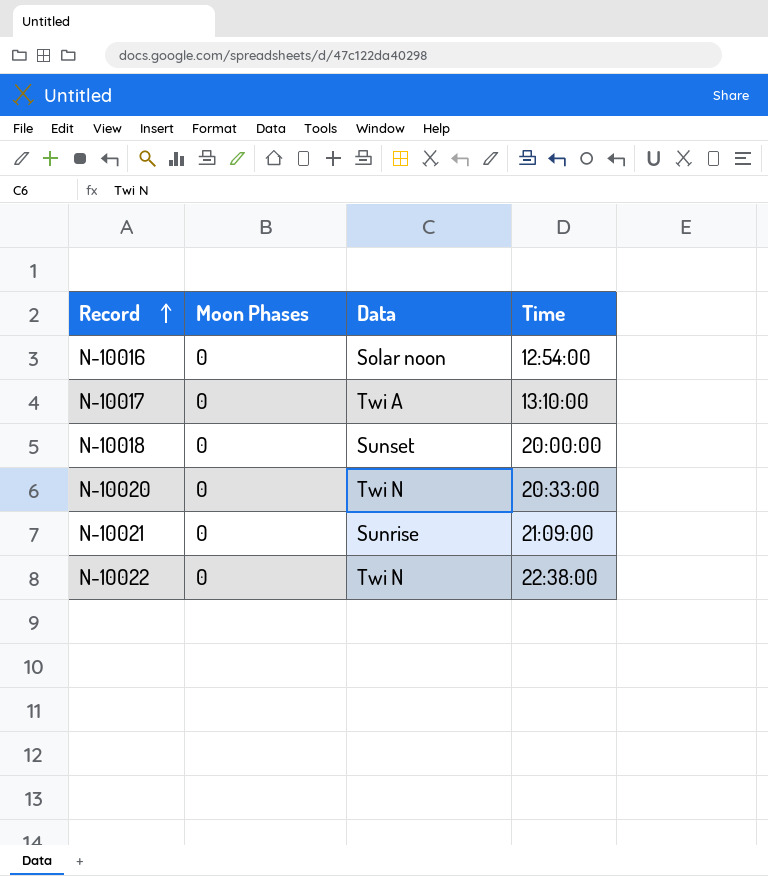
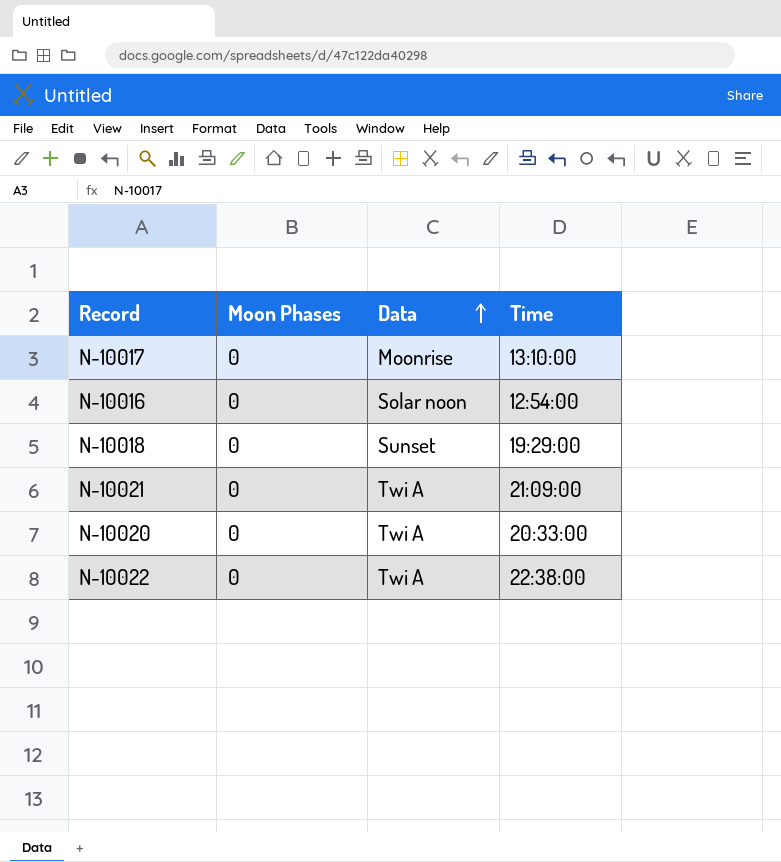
row order: Record ascending -> Data ascending
N-10017 | Data: Twi A -> Moonrise
N-10018 | Time: 20:00:00 -> 19:29:00
N-10021 | Data: Sunrise -> Twi A
N-10020 | Data: Twi N -> Twi A
N-10022 | Data: Twi N -> Twi A

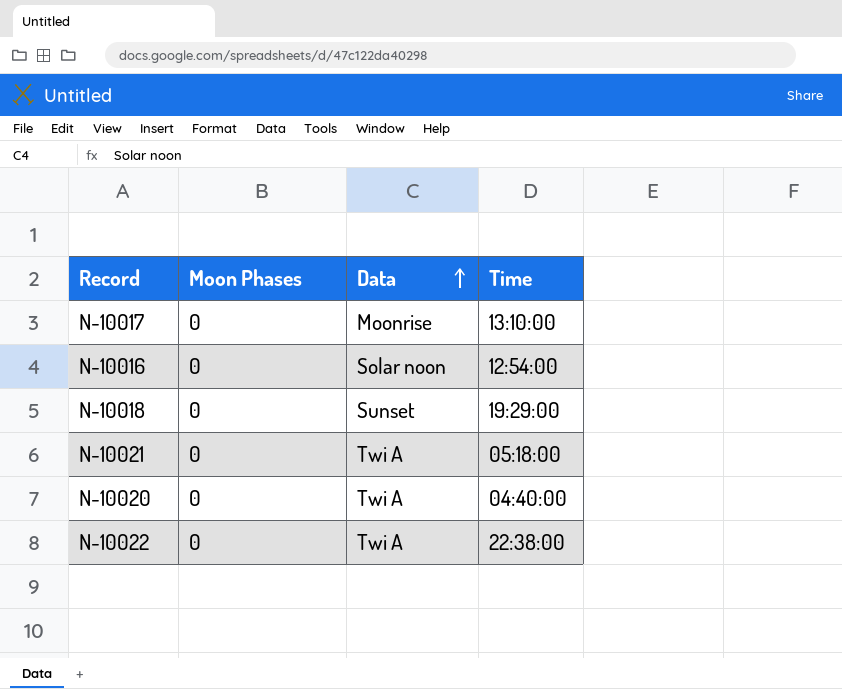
N-10021 | Time: 21:09:00 -> 05:18:00
N-10020 | Time: 20:33:00 -> 04:40:00

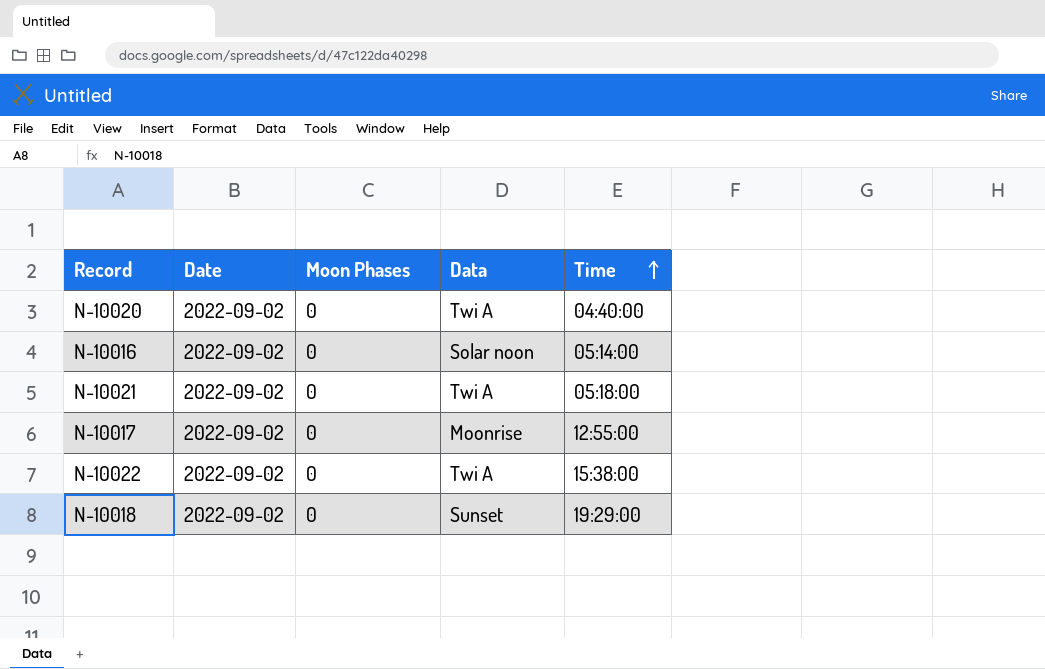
row order: Data ascending -> Time ascending
column Date | position: none -> 2
N-10016 | Time: 12:54:00 -> 05:14:00
N-10017 | Time: 13:10:00 -> 12:55:00
N-10022 | Time: 22:38:00 -> 15:38:00

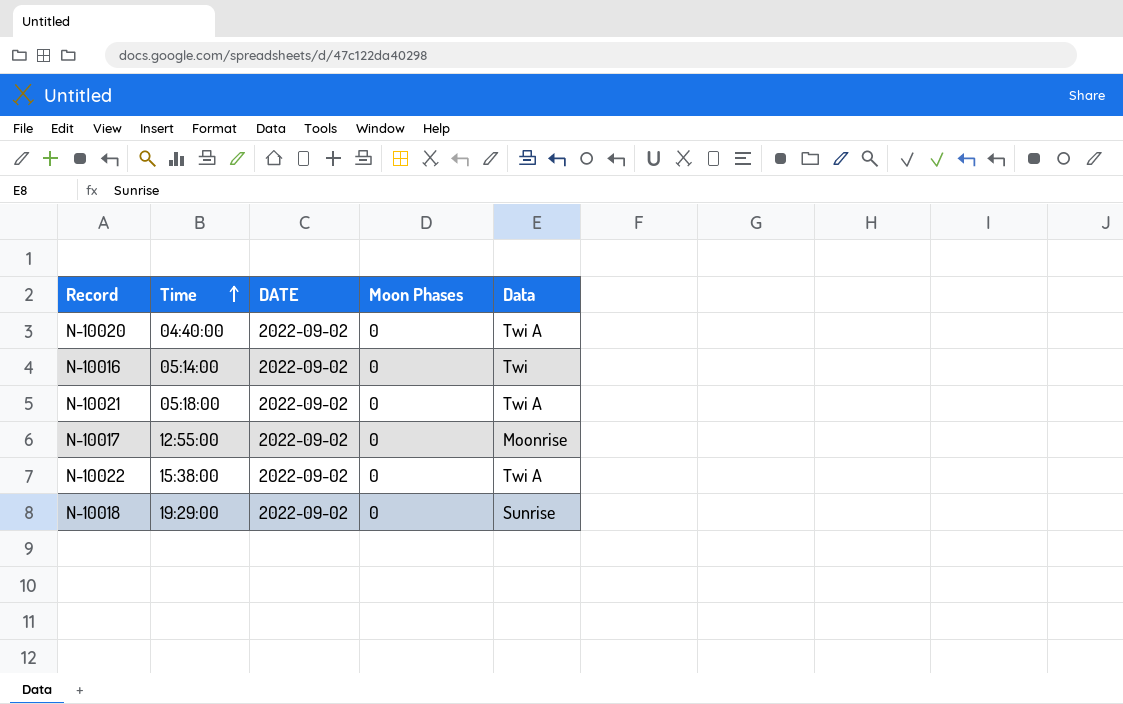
column Time | position: 5 -> 2
column name: Date -> DATE
N-10016 | Data: Solar noon -> Twi
N-10018 | Data: Sunset -> Sunrise

